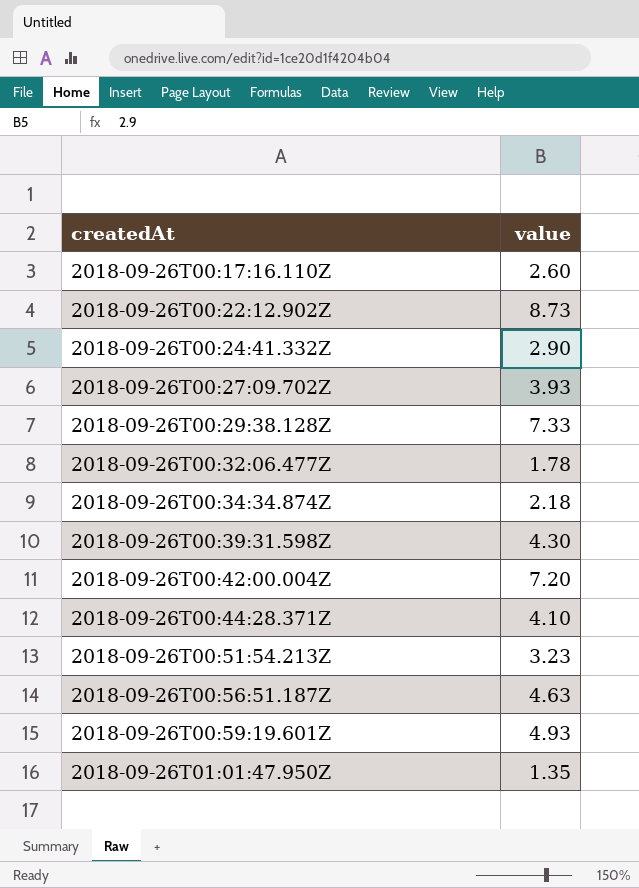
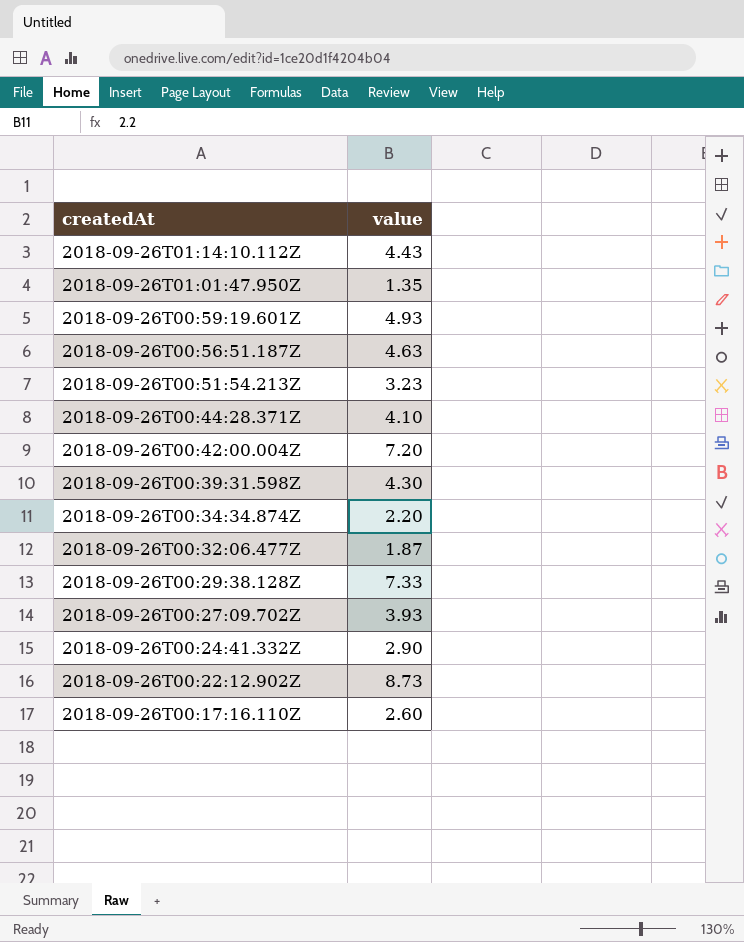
row order: createdAt ascending -> createdAt descending
row 2018-09-26T01:14:10.112Z: none -> 4.43
2018-09-26T00:34:34.874Z | value: 2.18 -> 2.20
2018-09-26T00:32:06.477Z | value: 1.78 -> 1.87

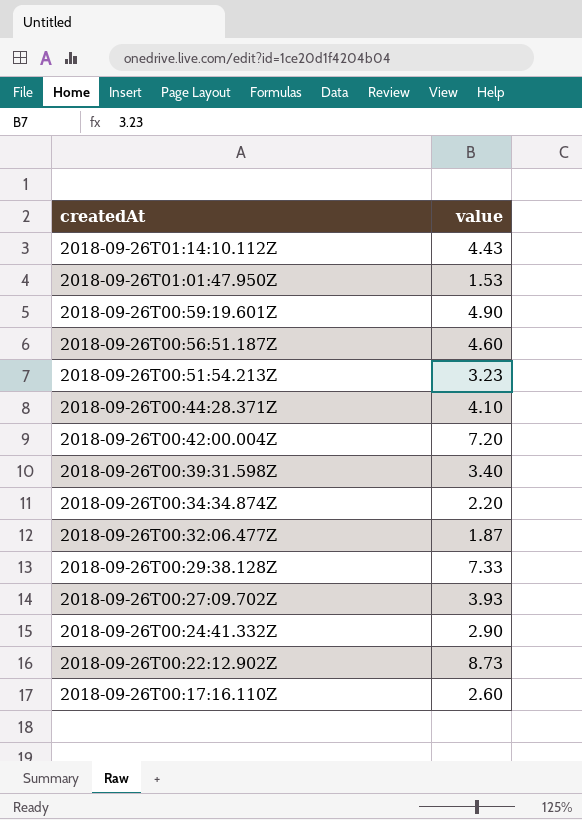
2018-09-26T01:01:47.950Z | value: 1.35 -> 1.53
2018-09-26T00:59:19.601Z | value: 4.93 -> 4.90
2018-09-26T00:56:51.187Z | value: 4.63 -> 4.60
2018-09-26T00:39:31.598Z | value: 4.30 -> 3.40

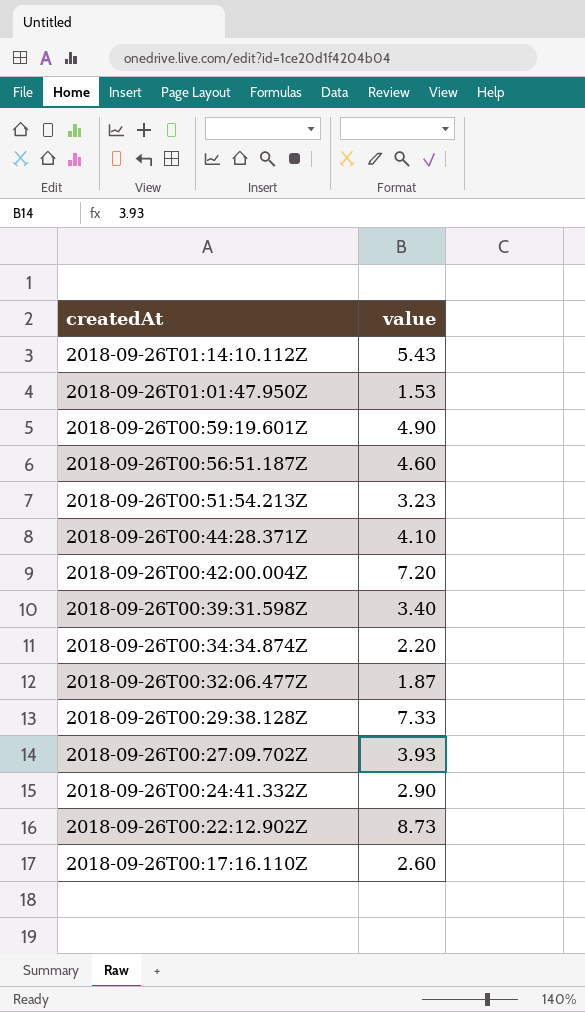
2018-09-26T01:14:10.112Z | value: 4.43 -> 5.43

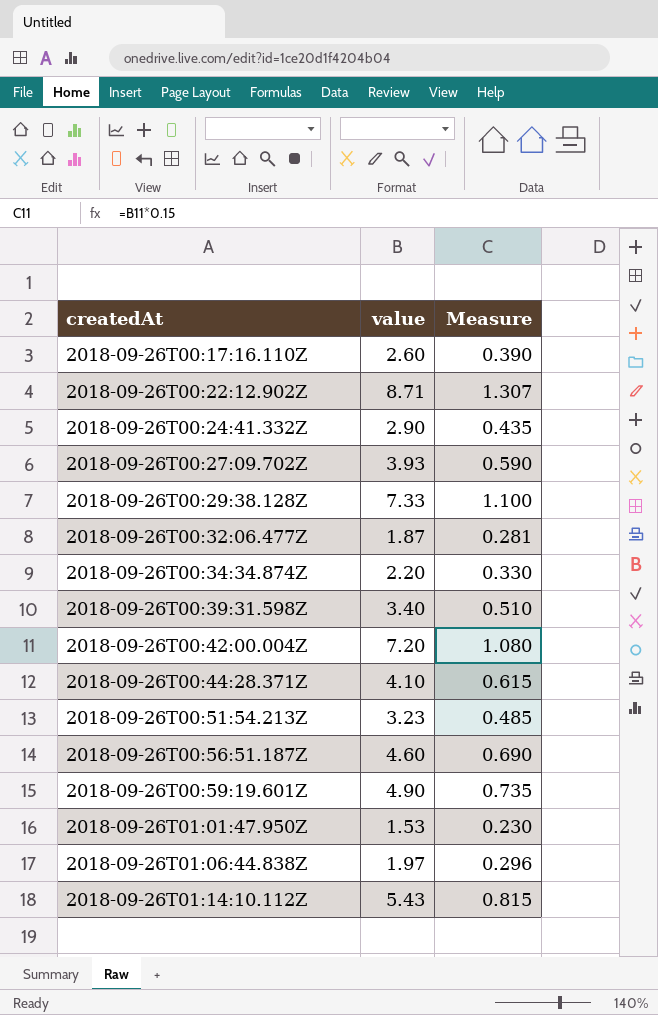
row order: createdAt descending -> createdAt ascending
column Measure | formula: none -> [value] * 0.15
2018-09-26T00:22:12.902Z | value: 8.73 -> 8.71
row 2018-09-26T01:06:44.838Z: none -> 1.97 | 0.296

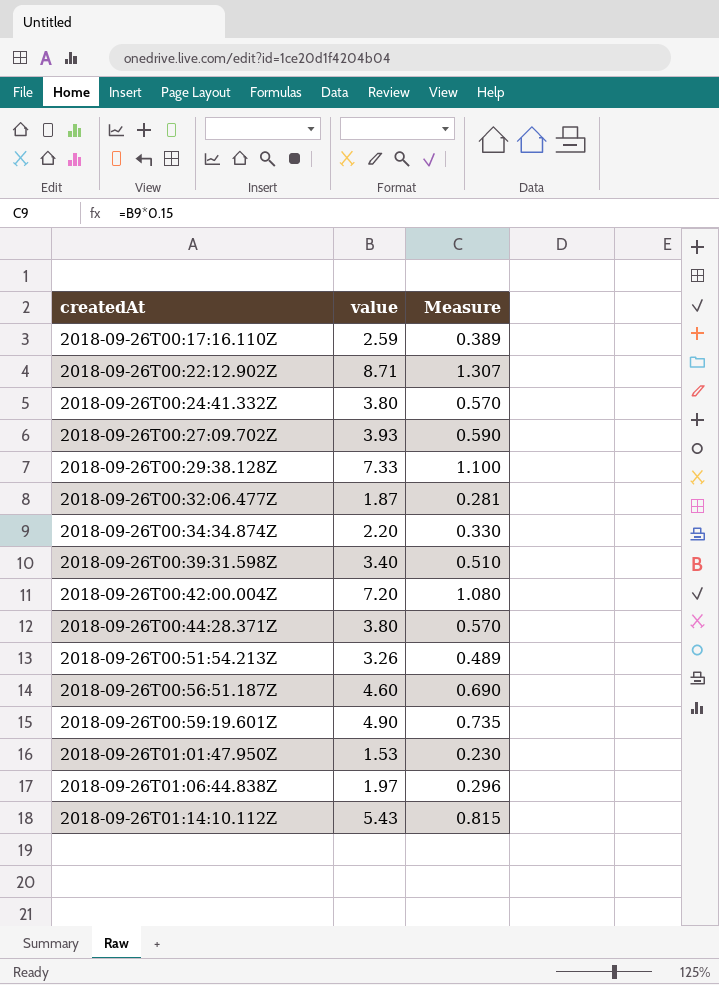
2018-09-26T00:17:16.110Z | value: 2.60 -> 2.59
2018-09-26T00:17:16.110Z | Measure: 0.390 -> 0.389
2018-09-26T00:24:41.332Z | value: 2.90 -> 3.80
2018-09-26T00:24:41.332Z | Measure: 0.435 -> 0.570
2018-09-26T00:44:28.371Z | value: 4.10 -> 3.80
2018-09-26T00:44:28.371Z | Measure: 0.615 -> 0.570
2018-09-26T00:51:54.213Z | value: 3.23 -> 3.26
2018-09-26T00:51:54.213Z | Measure: 0.485 -> 0.489

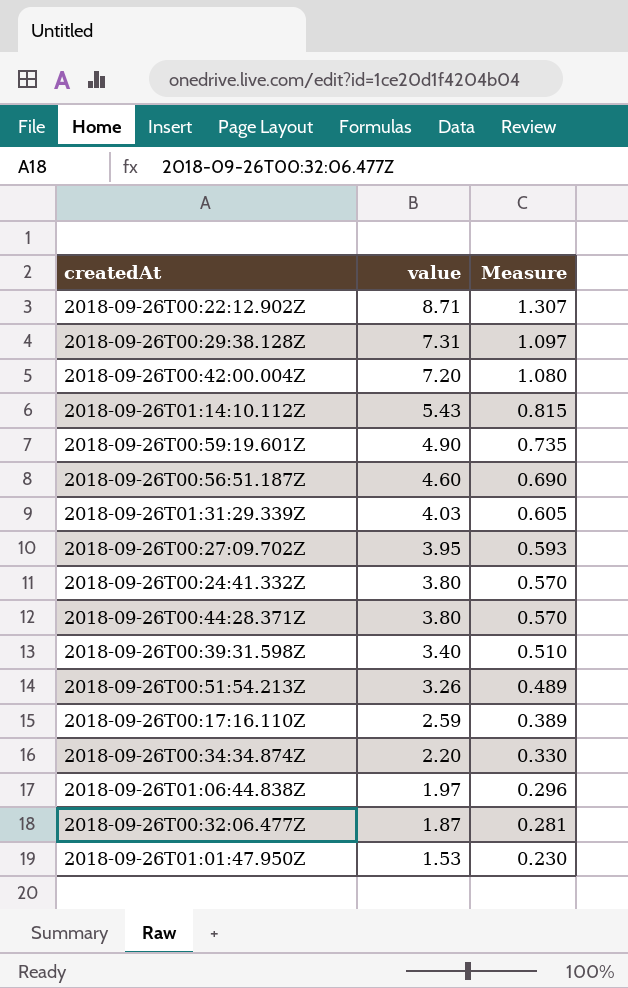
row order: createdAt ascending -> value descending
2018-09-26T00:29:38.128Z | value: 7.33 -> 7.31
2018-09-26T00:29:38.128Z | Measure: 1.100 -> 1.097
row 2018-09-26T01:31:29.339Z: none -> 4.03 | 0.605
2018-09-26T00:27:09.702Z | value: 3.93 -> 3.95
2018-09-26T00:27:09.702Z | Measure: 0.590 -> 0.593

